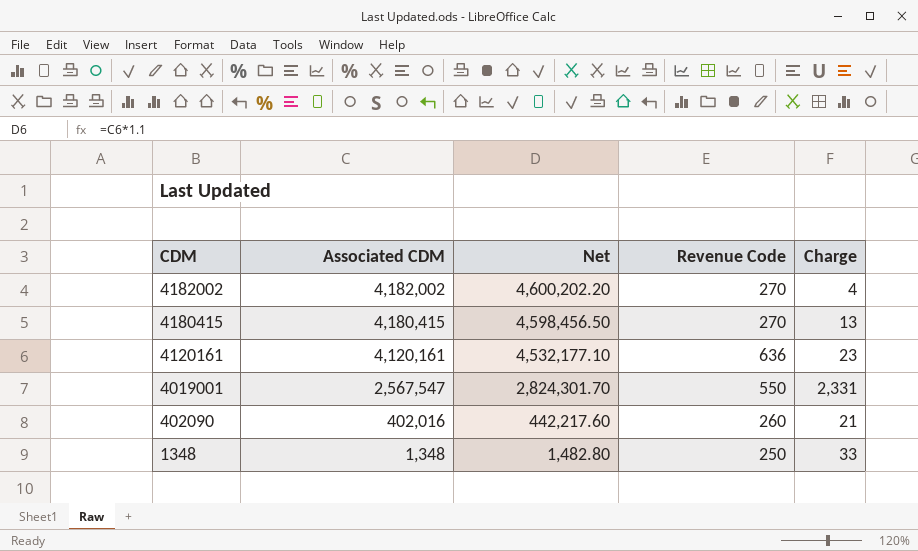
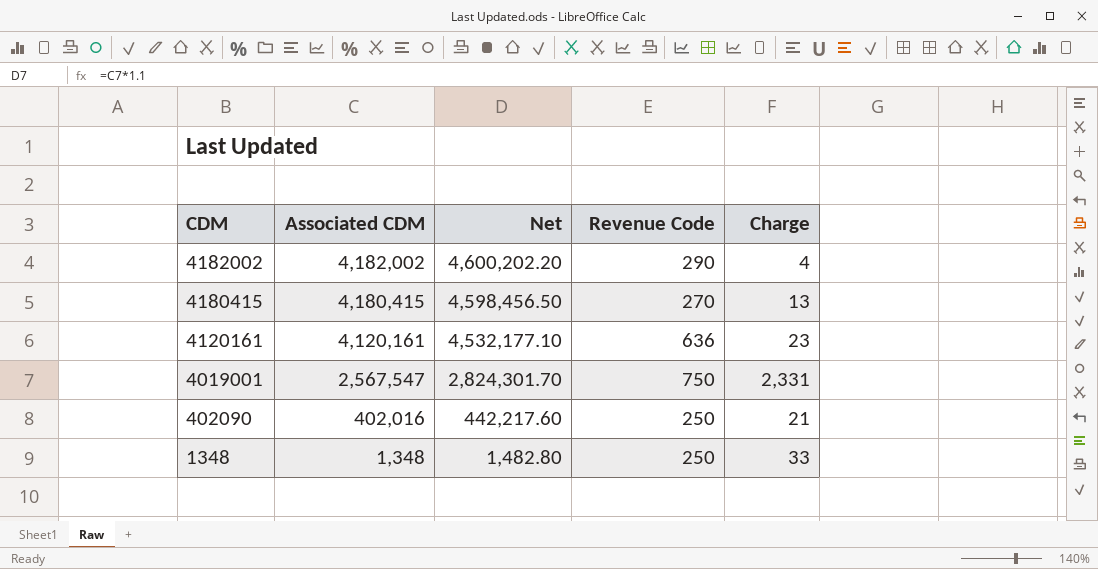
4182002 | Revenue Code: 270 -> 290
4019001 | Revenue Code: 550 -> 750
402090 | Revenue Code: 260 -> 250

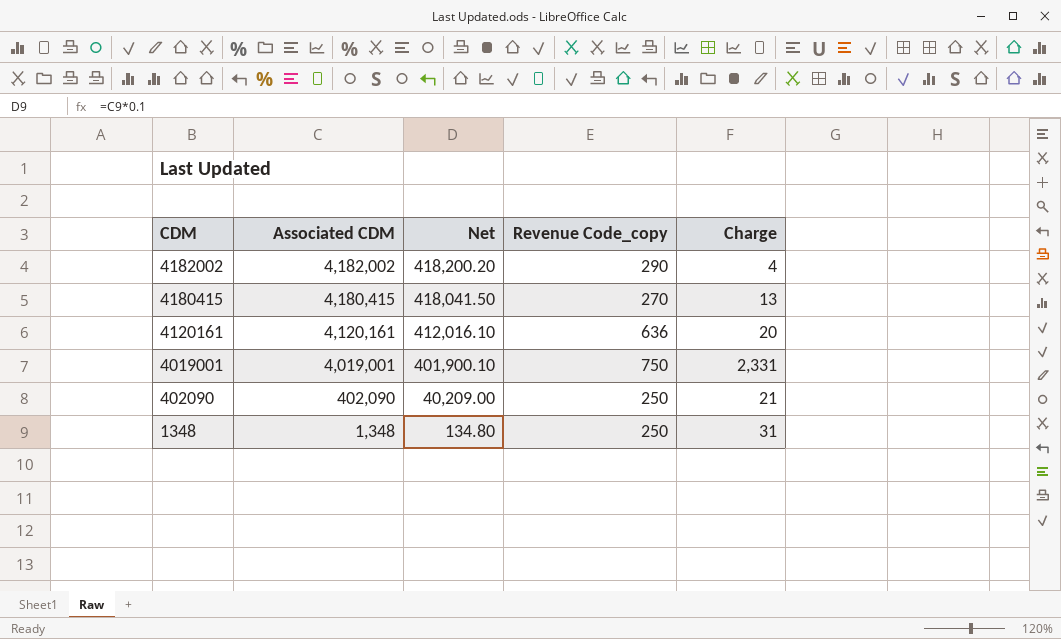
column Net | formula: [Associated CDM] * 1.1 -> [Associated CDM] * 0.1
column name: Revenue Code -> Revenue Code_copy
4120161 | Charge: 23 -> 20
4019001 | Associated CDM: 2,567,547 -> 4,019,001
402090 | Associated CDM: 402,016 -> 402,090
1348 | Charge: 33 -> 31

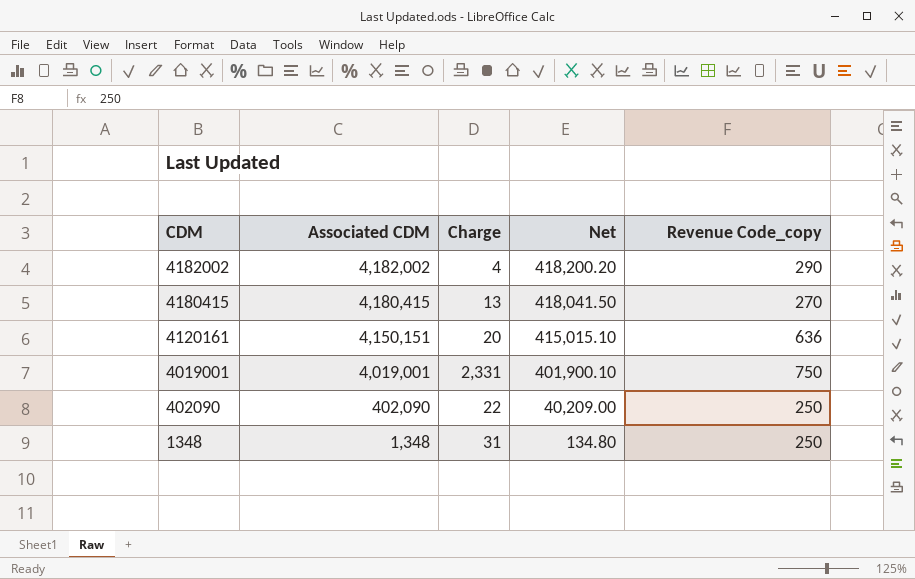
column Charge | position: 5 -> 3
4120161 | Associated CDM: 4,120,161 -> 4,150,151
4120161 | Net: 412,016.10 -> 415,015.10
402090 | Charge: 21 -> 22

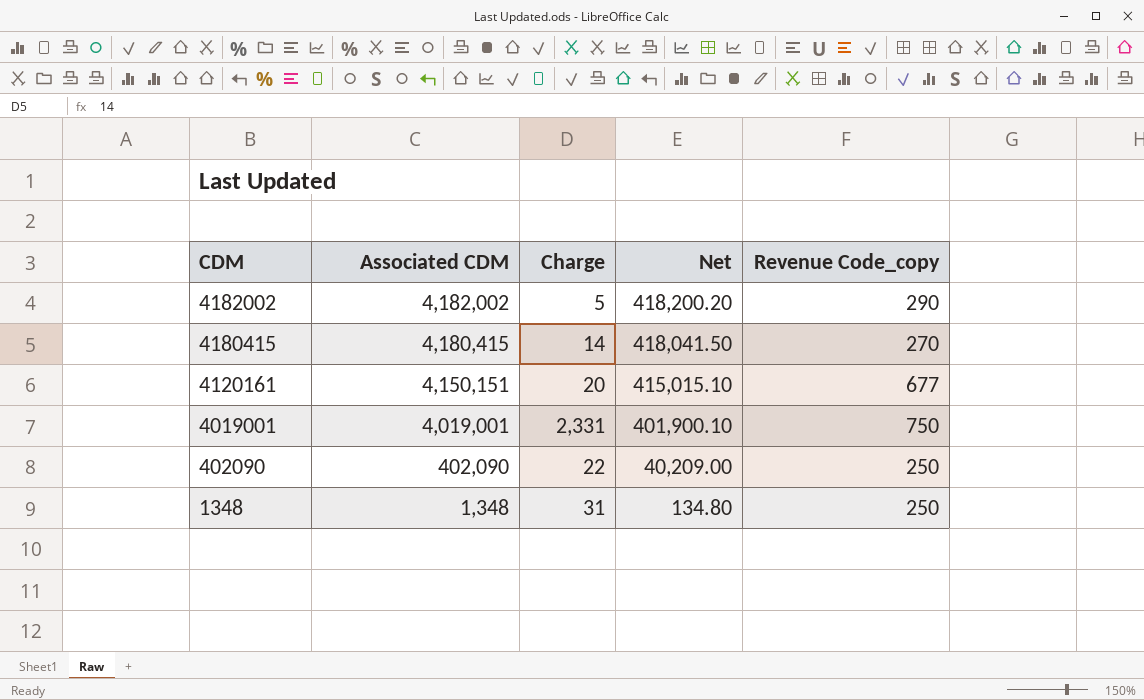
4182002 | Charge: 4 -> 5
4180415 | Charge: 13 -> 14
4120161 | Revenue Code_copy: 636 -> 677

